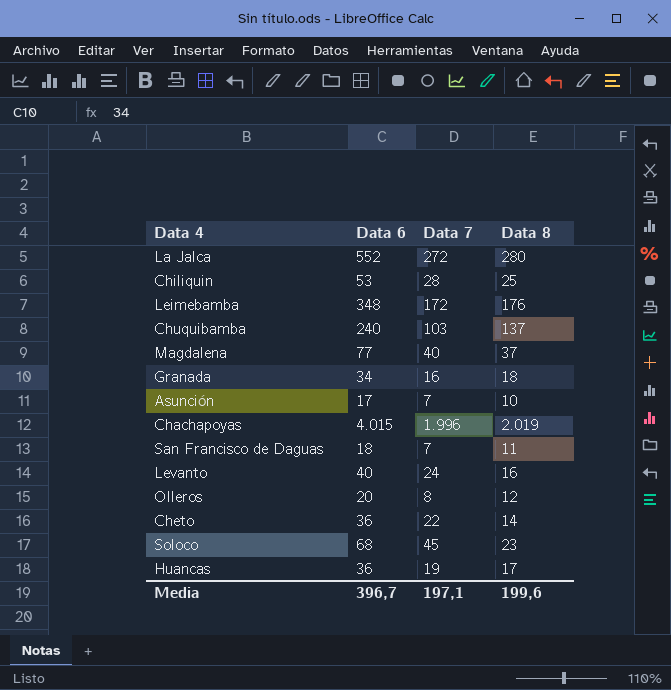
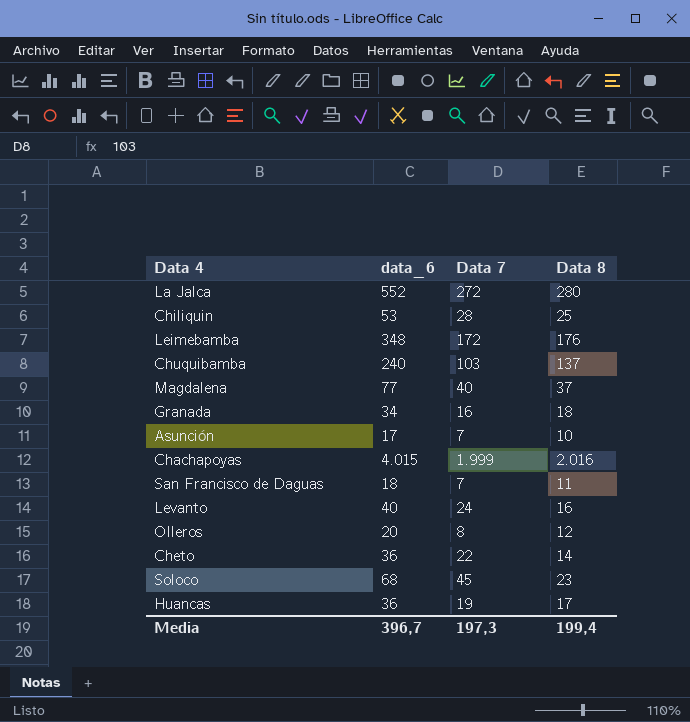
column name: Data 6 -> data_6
Chachapoyas | Data 7: 1.996 -> 1.999
Chachapoyas | Data 8: 2.019 -> 2.016
Media | Data 7: 197,1 -> 197,3
Media | Data 8: 199,6 -> 199,4

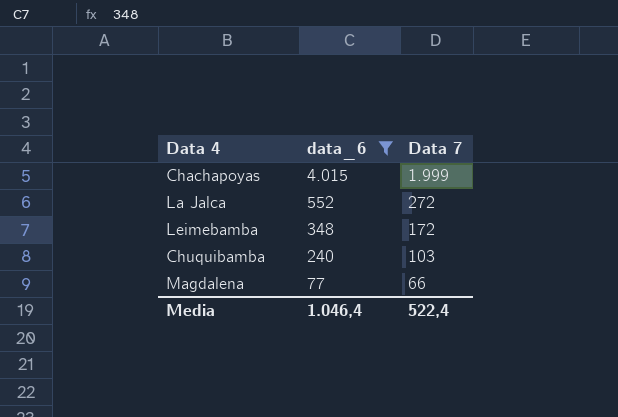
filter: none -> data_6 >= 77
row order: none -> data_6 descending
column Data 8 | formula: [data_6] - [Data 7] -> none
Magdalena | Data 7: 40 -> 66
Media | data_6: 396,7 -> 1.046,4
Media | Data 7: 197,3 -> 522,4

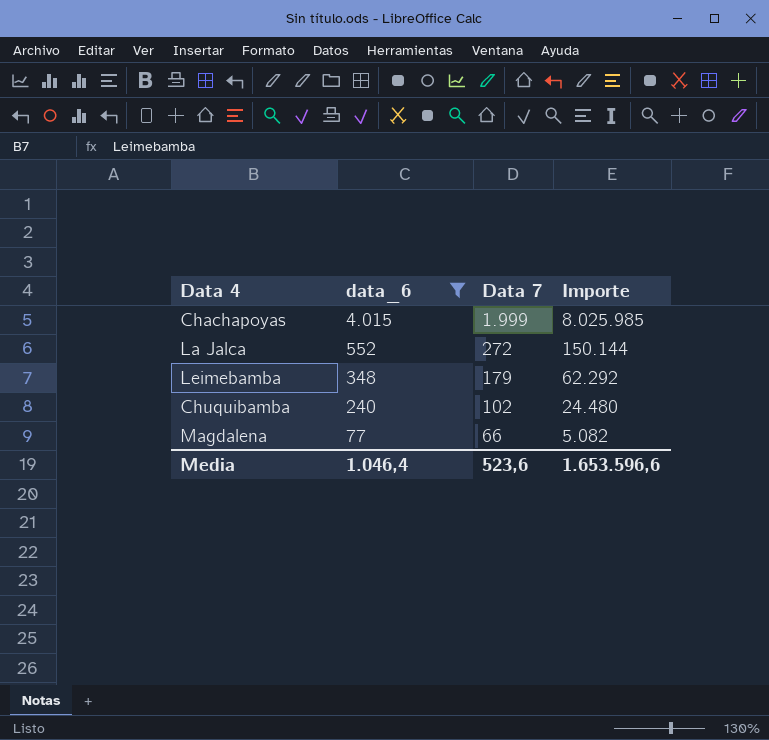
column Importe | formula: none -> [data_6] * [Data 7]
Leimebamba | Data 7: 172 -> 179
Chuquibamba | Data 7: 103 -> 102
Media | Data 7: 522,4 -> 523,6

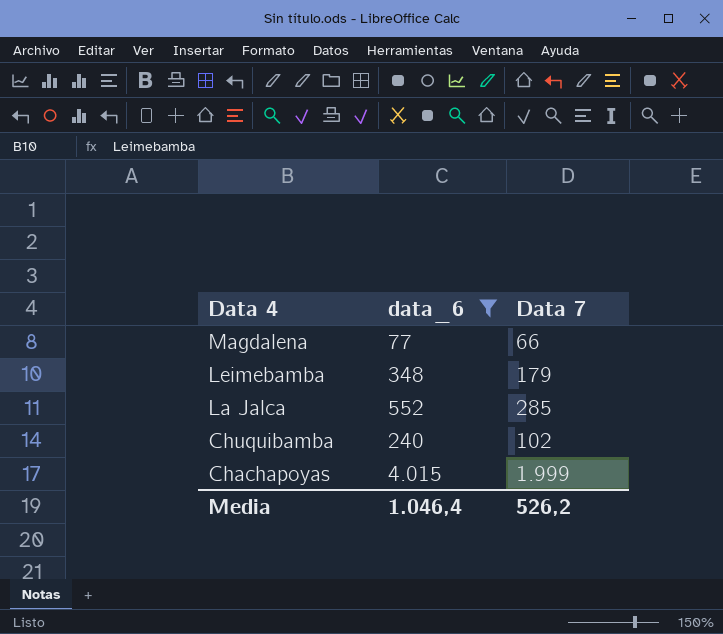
row order: data_6 descending -> Data 4 descending
column Importe | formula: [data_6] * [Data 7] -> none
La Jalca | Data 7: 272 -> 285
Media | Data 7: 523,6 -> 526,2

